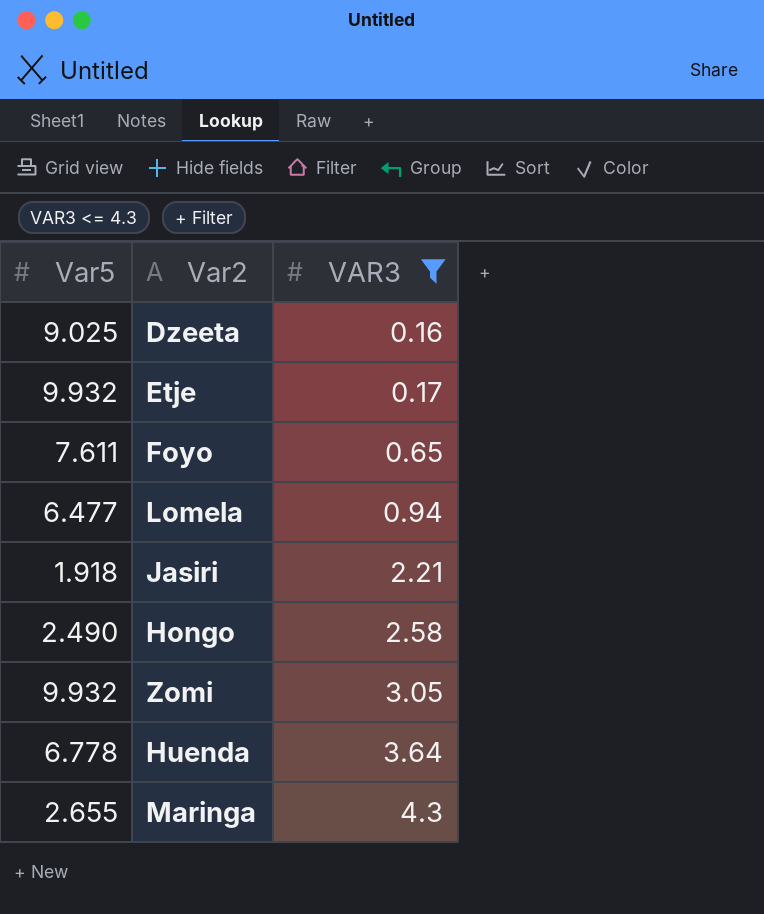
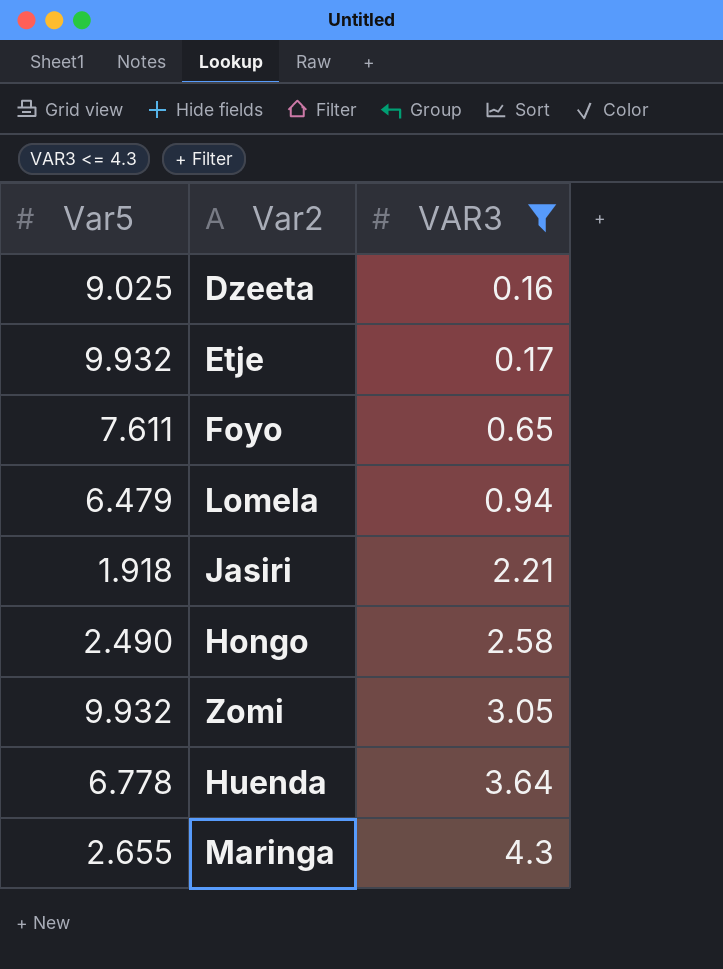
Lomela | Var5: 6.477 -> 6.479

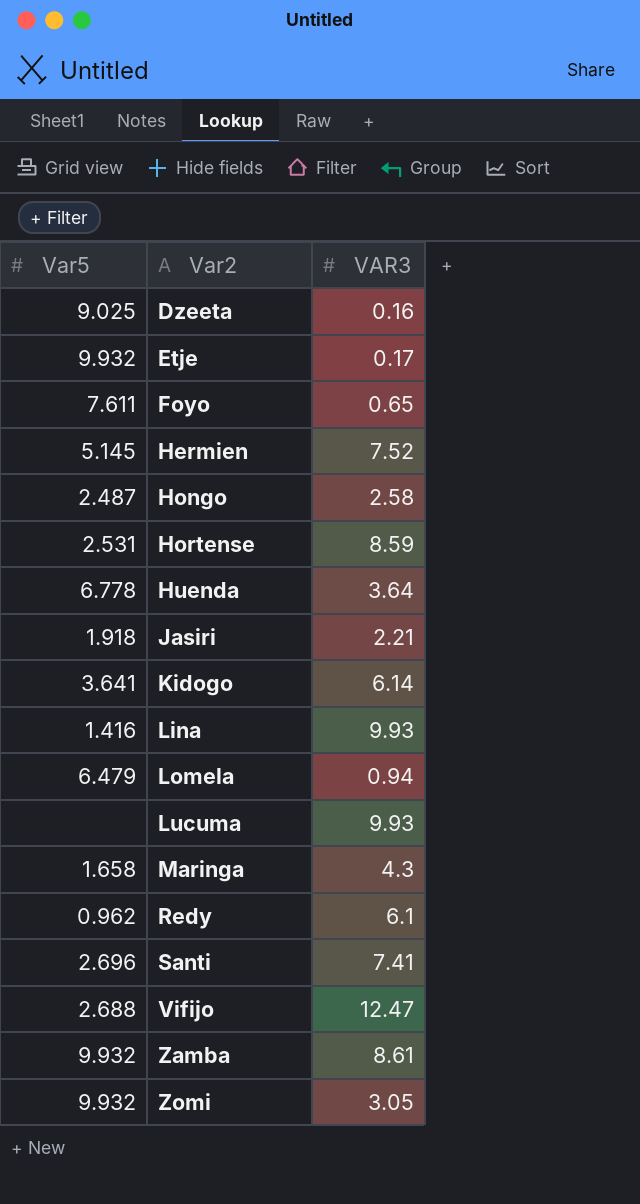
filter: VAR3 <= 4.3 -> none
row order: VAR3 ascending -> Var2 ascending
Hongo | Var5: 2.490 -> 2.487
Maringa | Var5: 2.655 -> 1.658

